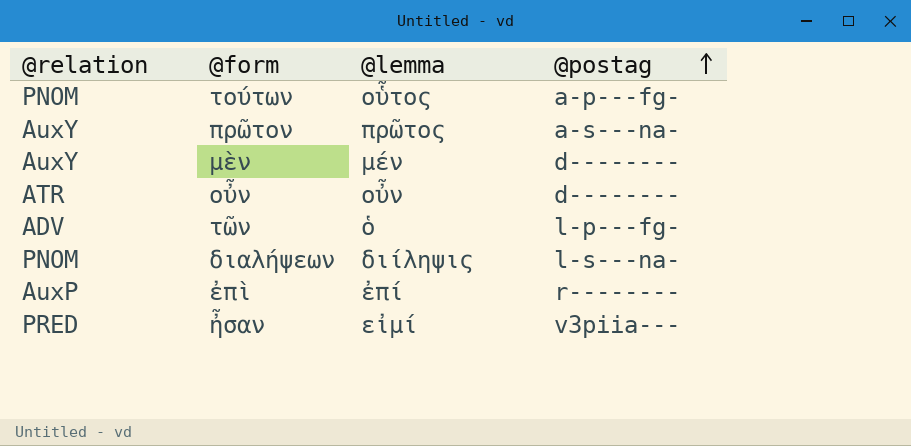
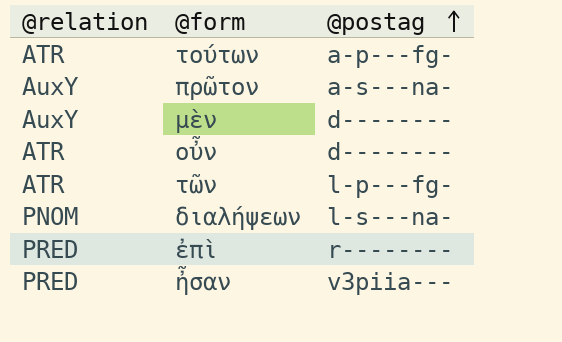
column @lemma | position: 3 -> none
τούτων | @relation: PNOM -> ATR
τῶν | @relation: ADV -> ATR
ἐπὶ | @relation: AuxP -> PRED

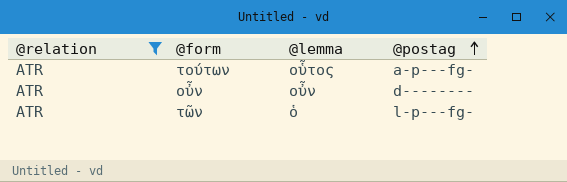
filter: none -> @relation = ATR
column @lemma | position: none -> 3

